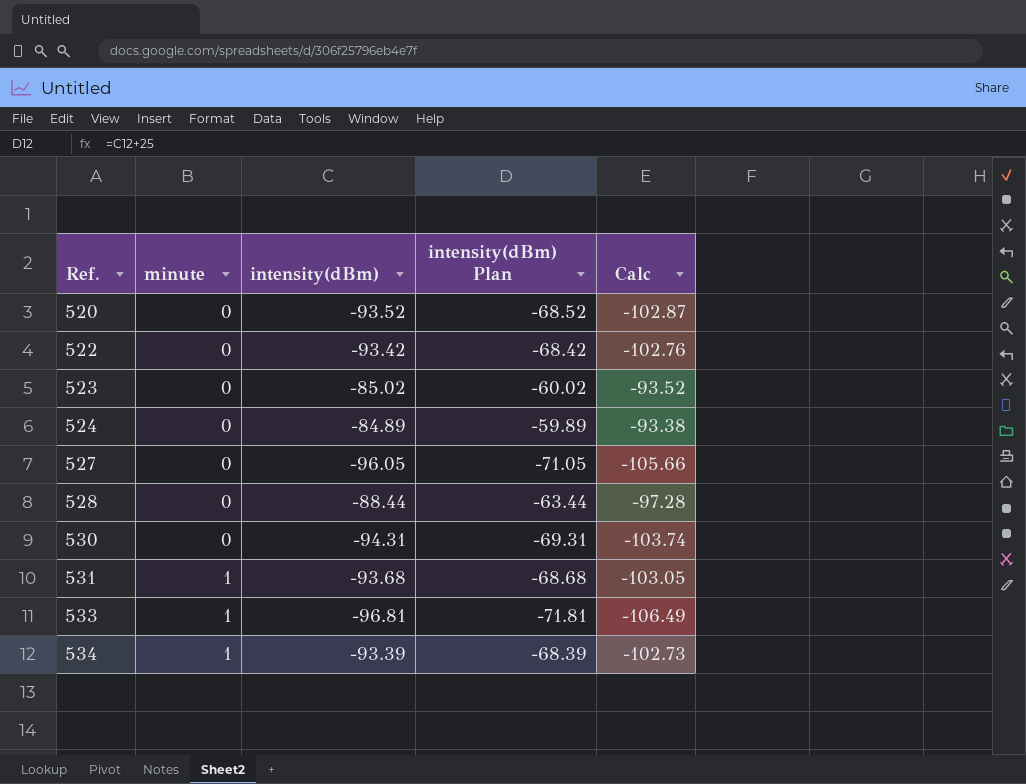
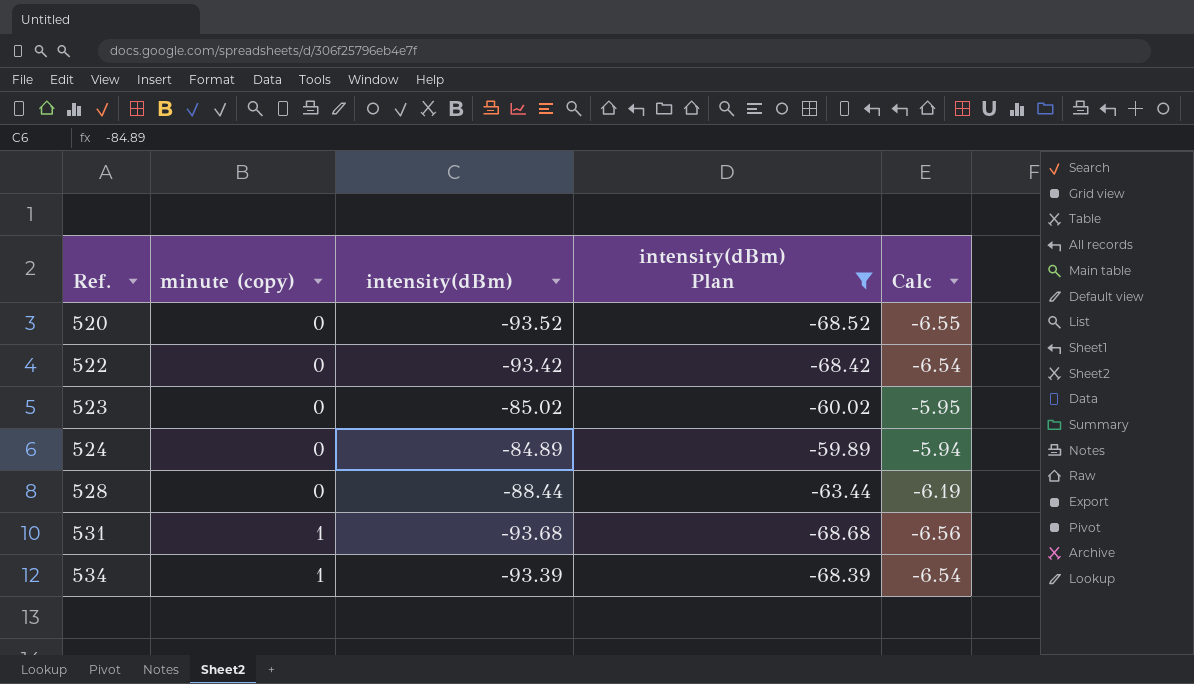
filter: none -> intensity(dBm) Plan >= -68.68
column name: minute -> minute (copy)
column Calc | formula: [intensity(dBm)] * 1.1 -> [intensity(dBm)] * 0.07

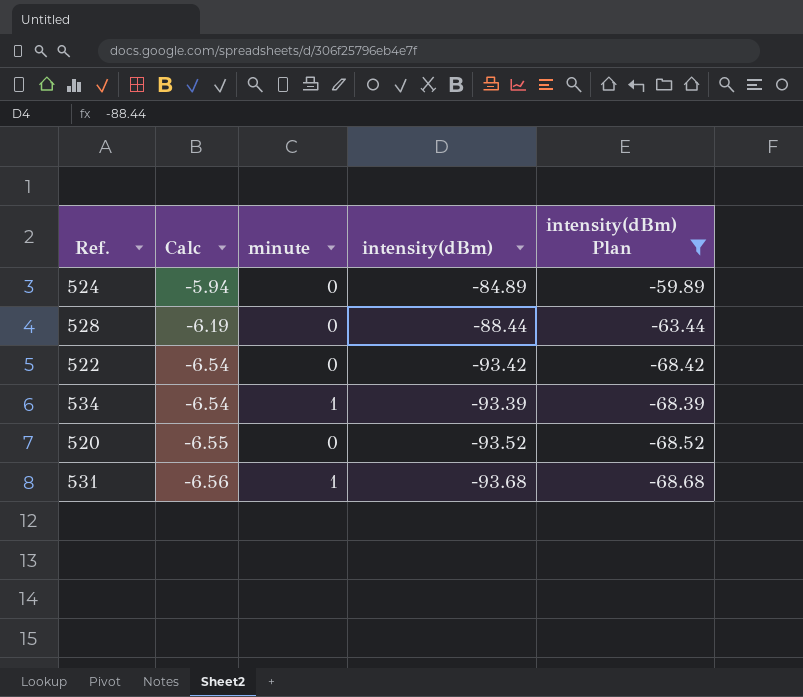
row order: Ref. ascending -> Calc descending
column Calc | position: 5 -> 2
column name: minute (copy) -> minute
row 523: 0 | -85.02 | -60.02 | -5.95 -> none

